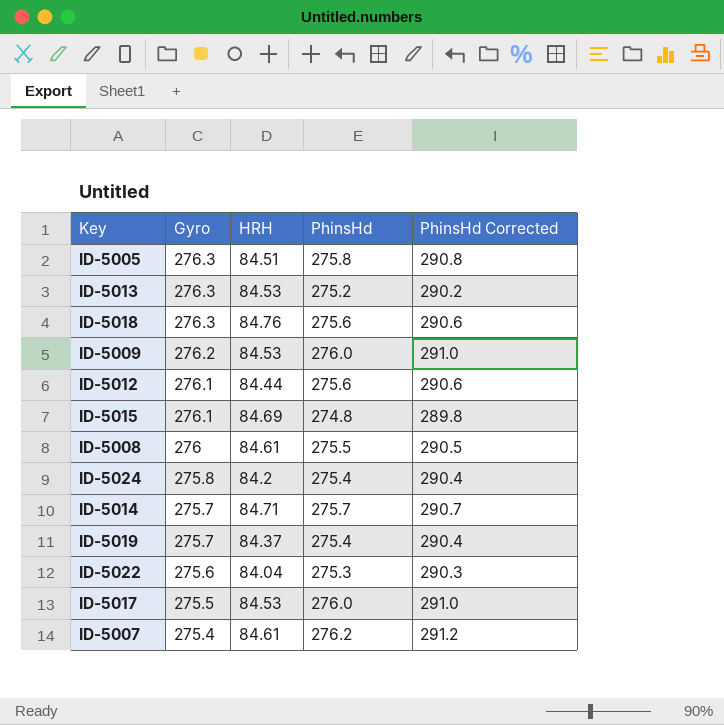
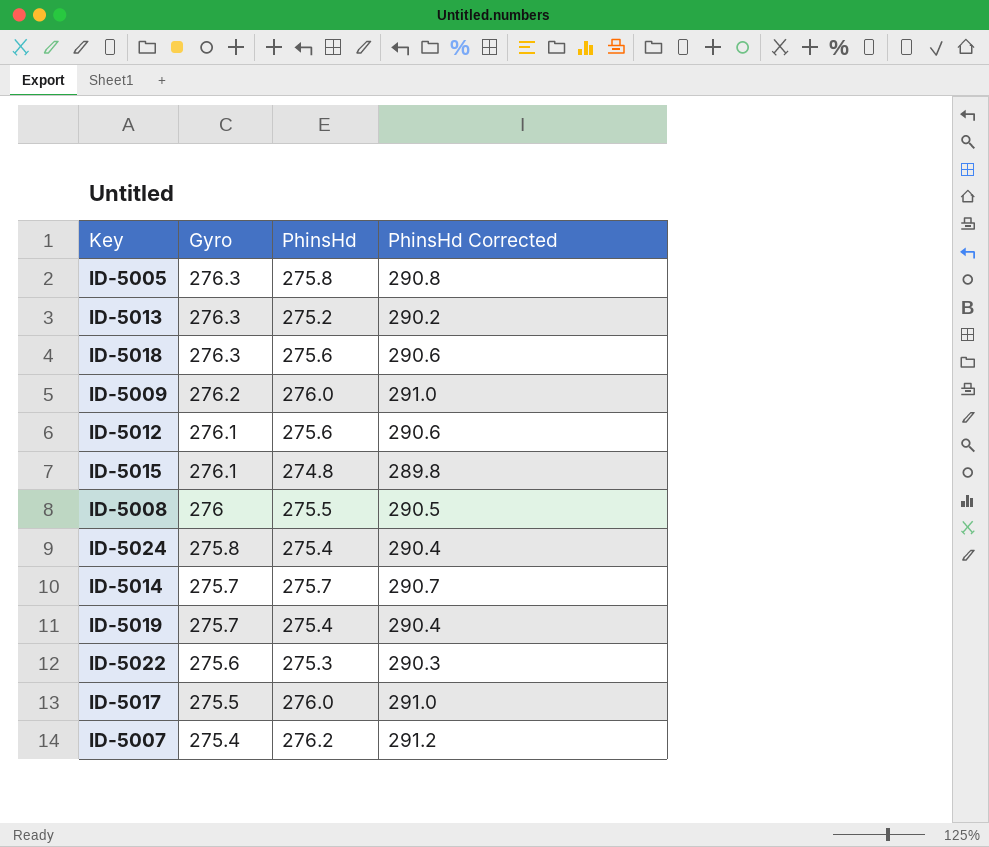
column HRH | position: 3 -> none

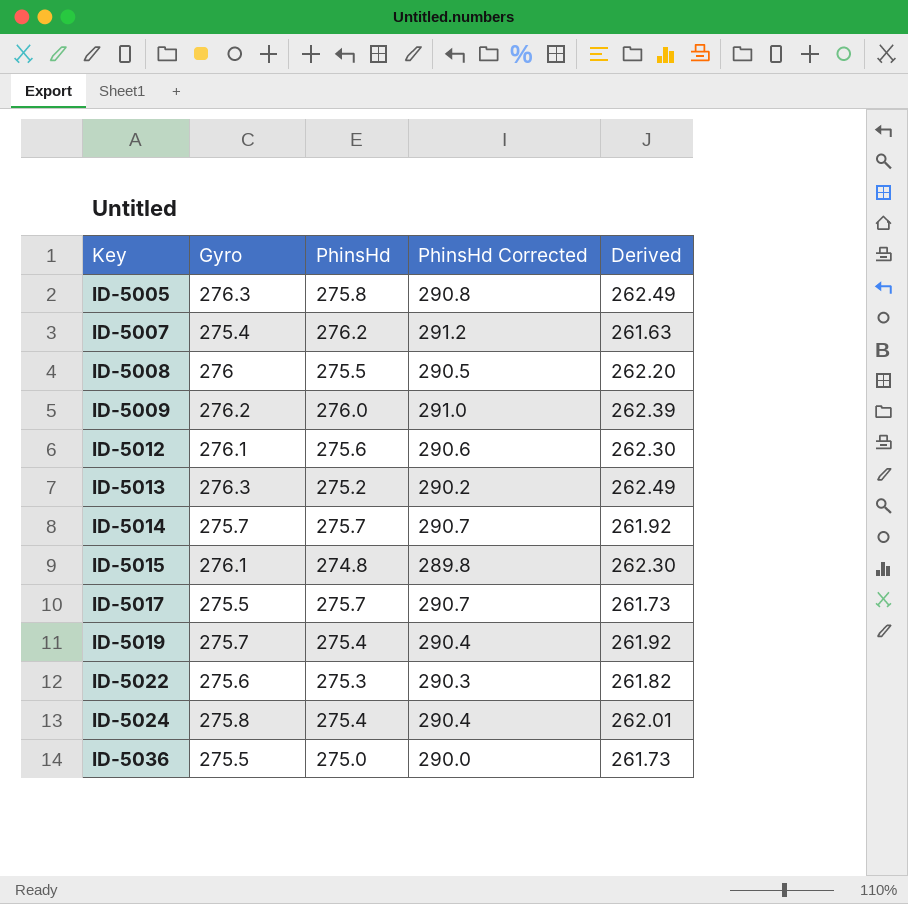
row order: Gyro descending -> Key ascending
column Derived | formula: none -> [Gyro] * 0.95
row ID-5018: 276.3 | 275.6 | 290.6 -> none
ID-5017 | PhinsHd: 276.0 -> 275.7
ID-5017 | PhinsHd Corrected: 291.0 -> 290.7
row ID-5036: none -> 275.5 | 275.0 | 290.0 | 261.73

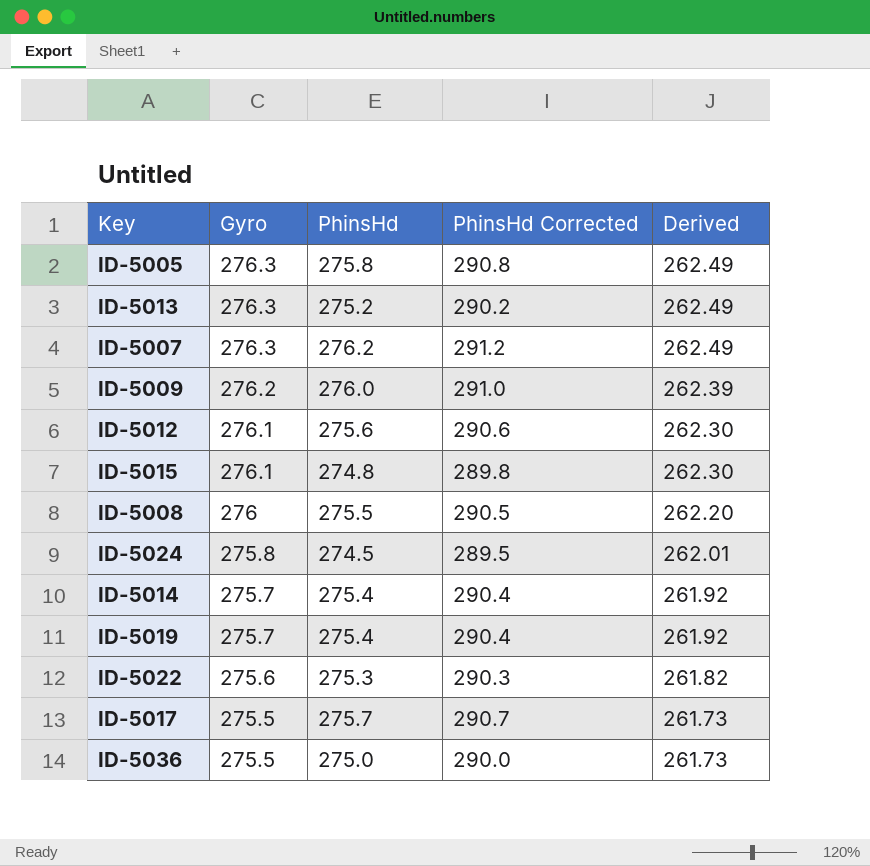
row order: Key ascending -> Gyro descending
ID-5007 | Gyro: 275.4 -> 276.3
ID-5007 | Derived: 261.63 -> 262.49
ID-5024 | PhinsHd: 275.4 -> 274.5
ID-5024 | PhinsHd Corrected: 290.4 -> 289.5
ID-5014 | PhinsHd: 275.7 -> 275.4
ID-5014 | PhinsHd Corrected: 290.7 -> 290.4

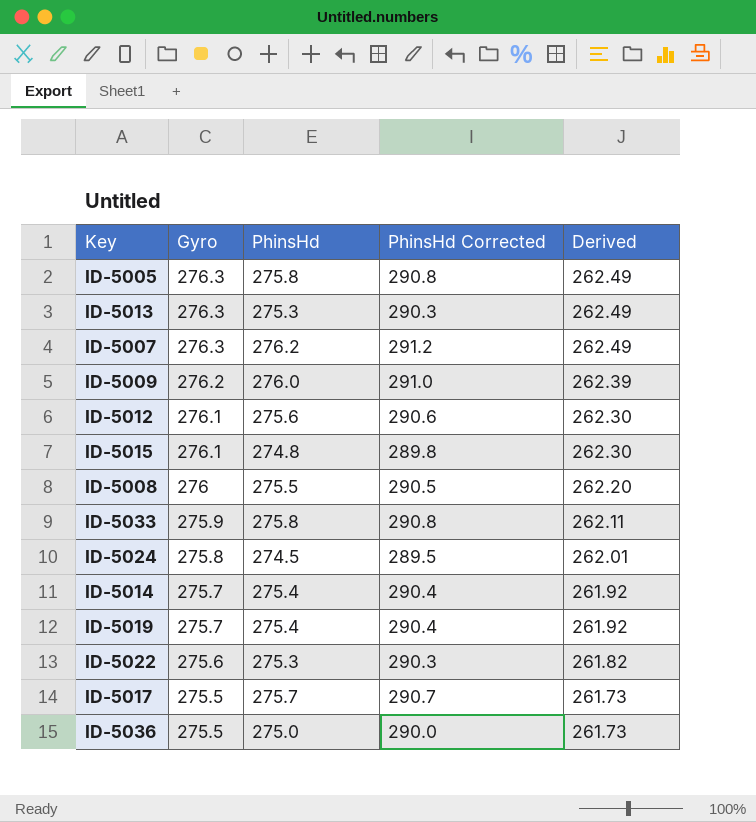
ID-5013 | PhinsHd: 275.2 -> 275.3
ID-5013 | PhinsHd Corrected: 290.2 -> 290.3
row ID-5033: none -> 275.9 | 275.8 | 290.8 | 262.11

